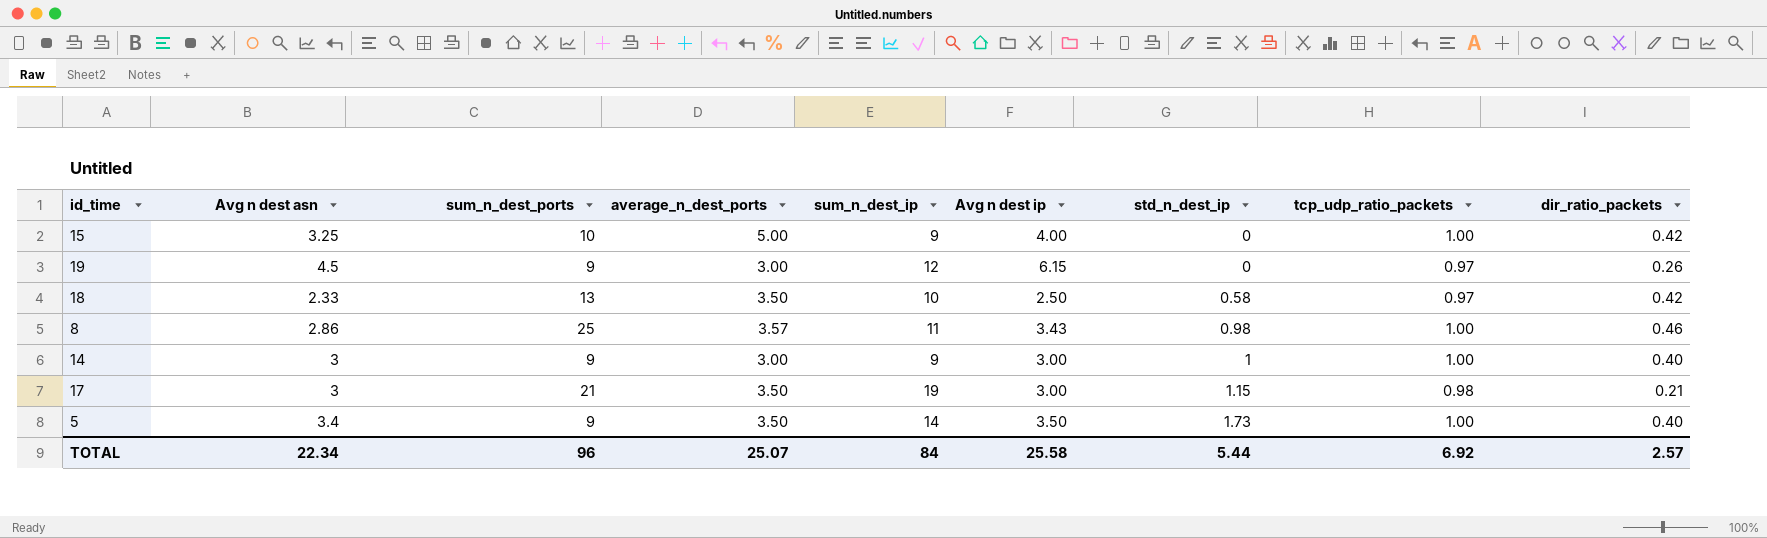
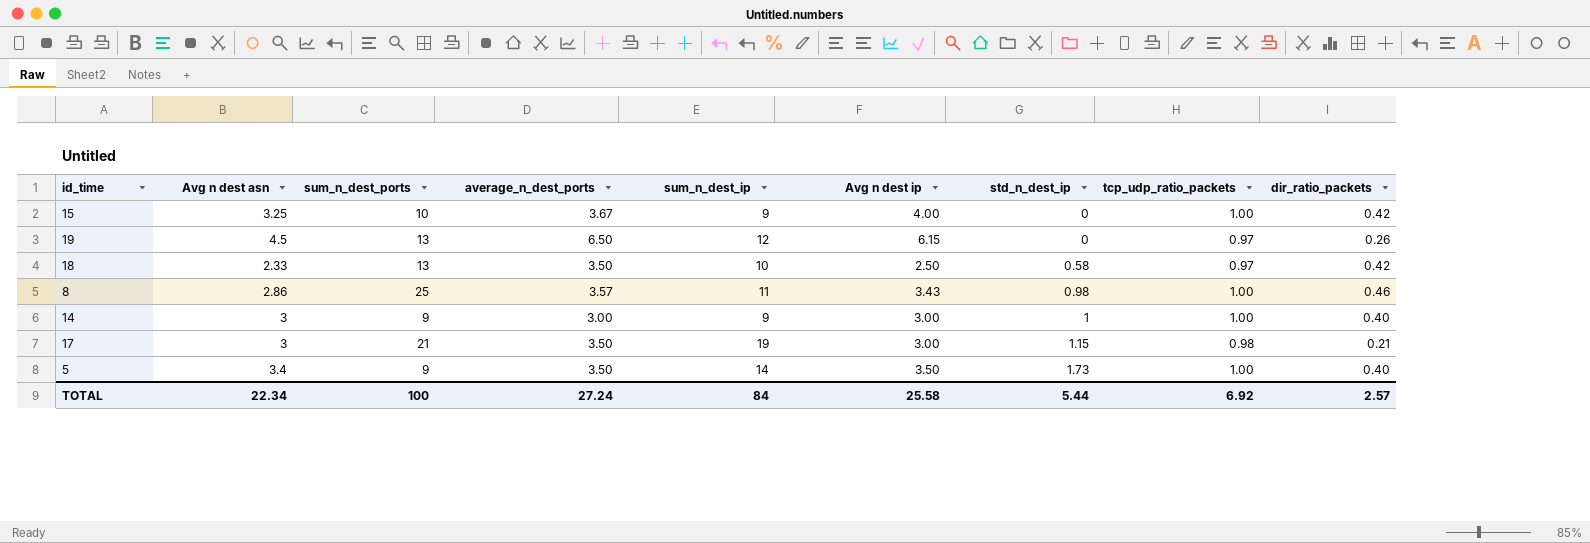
15 | average_n_dest_ports: 5.00 -> 3.67
19 | sum_n_dest_ports: 9 -> 13
19 | average_n_dest_ports: 3.00 -> 6.50
TOTAL | sum_n_dest_ports: 96 -> 100
TOTAL | average_n_dest_ports: 25.07 -> 27.24

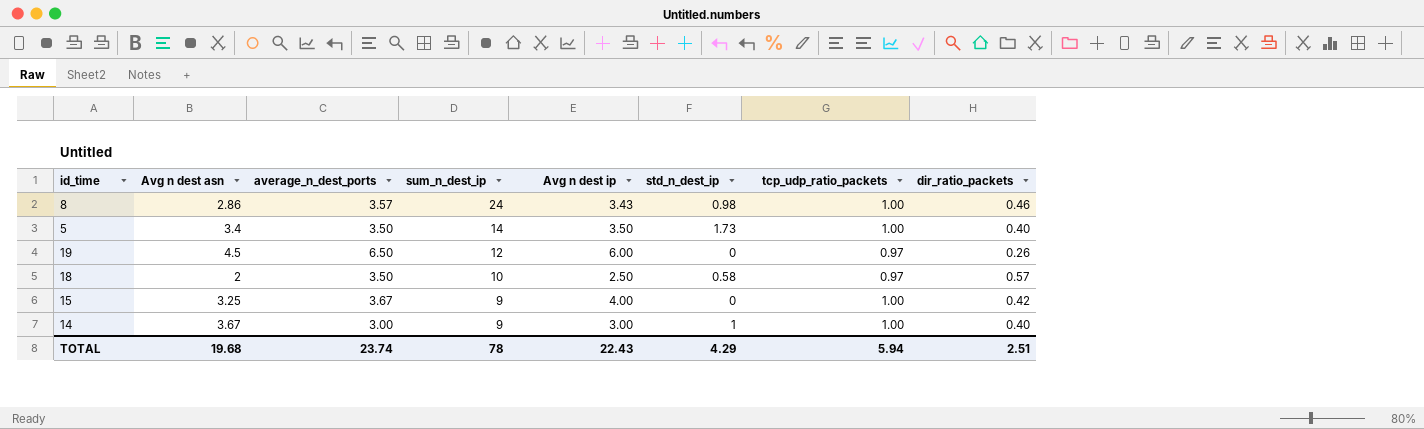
row order: std_n_dest_ip ascending -> sum_n_dest_ip descending
column sum_n_dest_ports | position: 3 -> none
row 17: 3 | 21 | 3.50 | 19 | 3.00 | 1.15 | 0.98 | 0.21 -> none
8 | sum_n_dest_ip: 11 -> 24
19 | Avg n dest ip: 6.15 -> 6.00
18 | Avg n dest asn: 2.33 -> 2
18 | dir_ratio_packets: 0.42 -> 0.57
14 | Avg n dest asn: 3 -> 3.67
TOTAL | Avg n dest asn: 22.34 -> 19.68
TOTAL | average_n_dest_ports: 27.24 -> 23.74
TOTAL | sum_n_dest_ip: 84 -> 78
TOTAL | Avg n dest ip: 25.58 -> 22.43
TOTAL | std_n_dest_ip: 5.44 -> 4.29
TOTAL | tcp_udp_ratio_packets: 6.92 -> 5.94
TOTAL | dir_ratio_packets: 2.57 -> 2.51

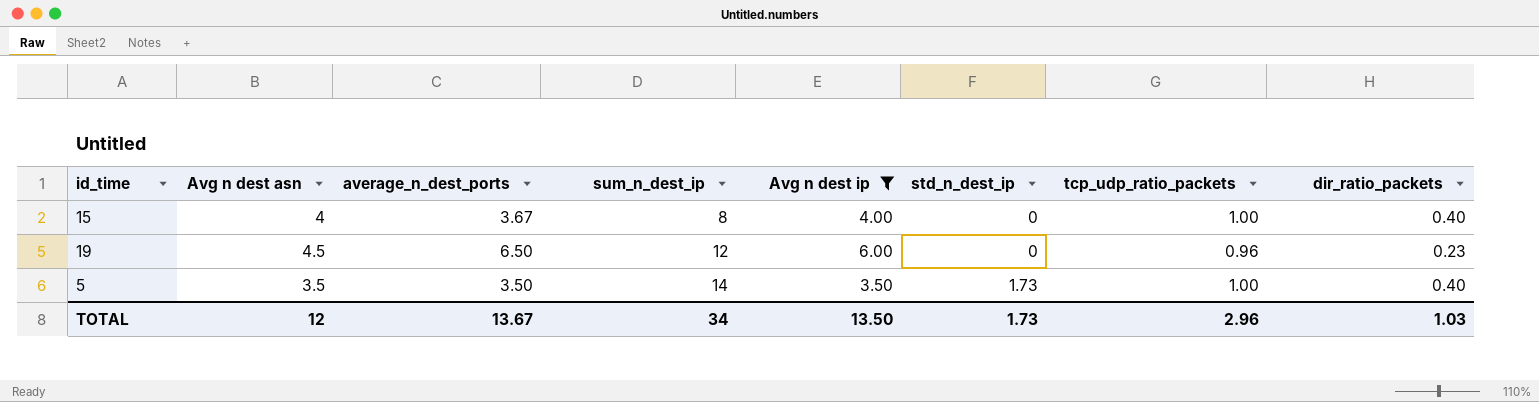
filter: none -> Avg n dest ip >= 3.50
row order: sum_n_dest_ip descending -> sum_n_dest_ip ascending
15 | Avg n dest asn: 3.25 -> 4
15 | sum_n_dest_ip: 9 -> 8
15 | dir_ratio_packets: 0.42 -> 0.40
19 | tcp_udp_ratio_packets: 0.97 -> 0.96
19 | dir_ratio_packets: 0.26 -> 0.23
5 | Avg n dest asn: 3.4 -> 3.5
TOTAL | Avg n dest asn: 19.68 -> 12
TOTAL | average_n_dest_ports: 23.74 -> 13.67
TOTAL | sum_n_dest_ip: 78 -> 34
TOTAL | Avg n dest ip: 22.43 -> 13.50
TOTAL | std_n_dest_ip: 4.29 -> 1.73
TOTAL | tcp_udp_ratio_packets: 5.94 -> 2.96
TOTAL | dir_ratio_packets: 2.51 -> 1.03

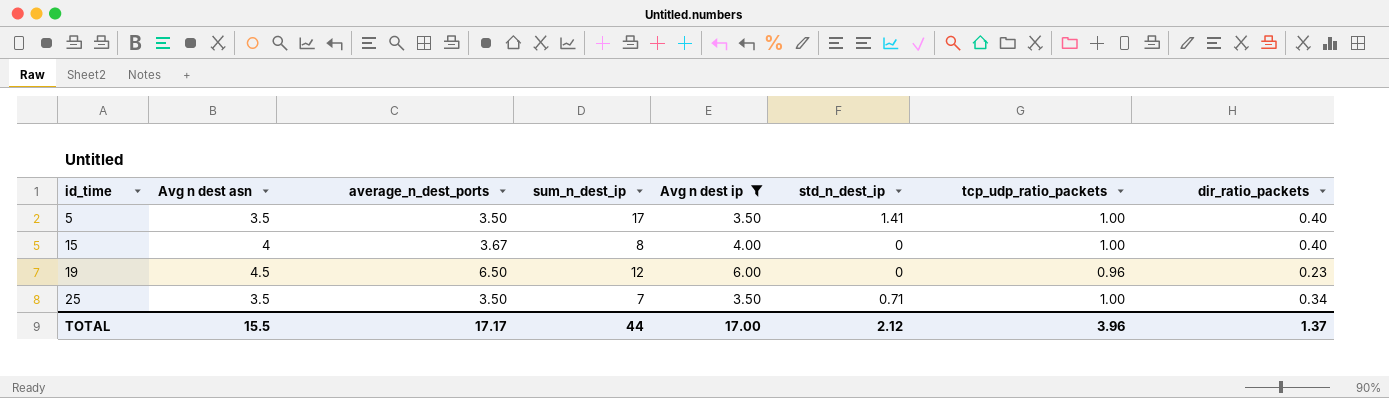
row order: sum_n_dest_ip ascending -> id_time ascending
5 | sum_n_dest_ip: 14 -> 17
5 | std_n_dest_ip: 1.73 -> 1.41
row 25: none -> 3.5 | 3.50 | 7 | 3.50 | 0.71 | 1.00 | 0.34
TOTAL | Avg n dest asn: 12 -> 15.5
TOTAL | average_n_dest_ports: 13.67 -> 17.17
TOTAL | sum_n_dest_ip: 34 -> 44
TOTAL | Avg n dest ip: 13.50 -> 17.00
TOTAL | std_n_dest_ip: 1.73 -> 2.12
TOTAL | tcp_udp_ratio_packets: 2.96 -> 3.96
TOTAL | dir_ratio_packets: 1.03 -> 1.37

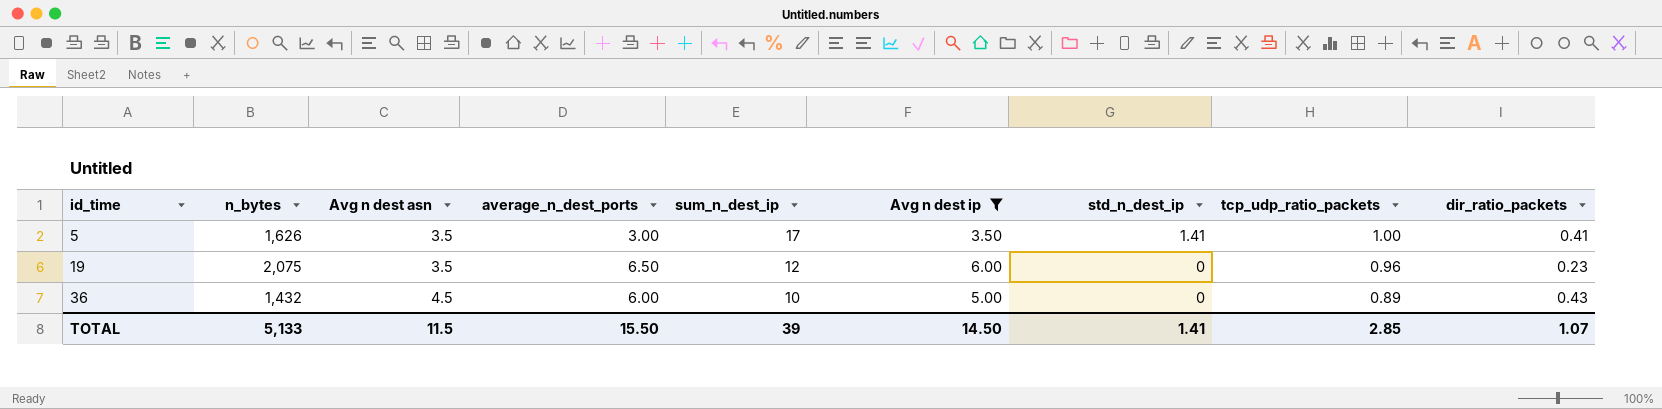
column n_bytes | position: none -> 2
row 15: 4 | 3.67 | 8 | 4.00 | 0 | 1.00 | 0.40 -> none
row 25: 3.5 | 3.50 | 7 | 3.50 | 0.71 | 1.00 | 0.34 -> none
5 | average_n_dest_ports: 3.50 -> 3.00
5 | dir_ratio_packets: 0.40 -> 0.41
19 | Avg n dest asn: 4.5 -> 3.5
row 36: none -> 1,432 | 4.5 | 6.00 | 10 | 5.00 | 0 | 0.89 | 0.43
TOTAL | Avg n dest asn: 15.5 -> 11.5
TOTAL | average_n_dest_ports: 17.17 -> 15.50
TOTAL | sum_n_dest_ip: 44 -> 39
TOTAL | Avg n dest ip: 17.00 -> 14.50
TOTAL | std_n_dest_ip: 2.12 -> 1.41
TOTAL | tcp_udp_ratio_packets: 3.96 -> 2.85
TOTAL | dir_ratio_packets: 1.37 -> 1.07

